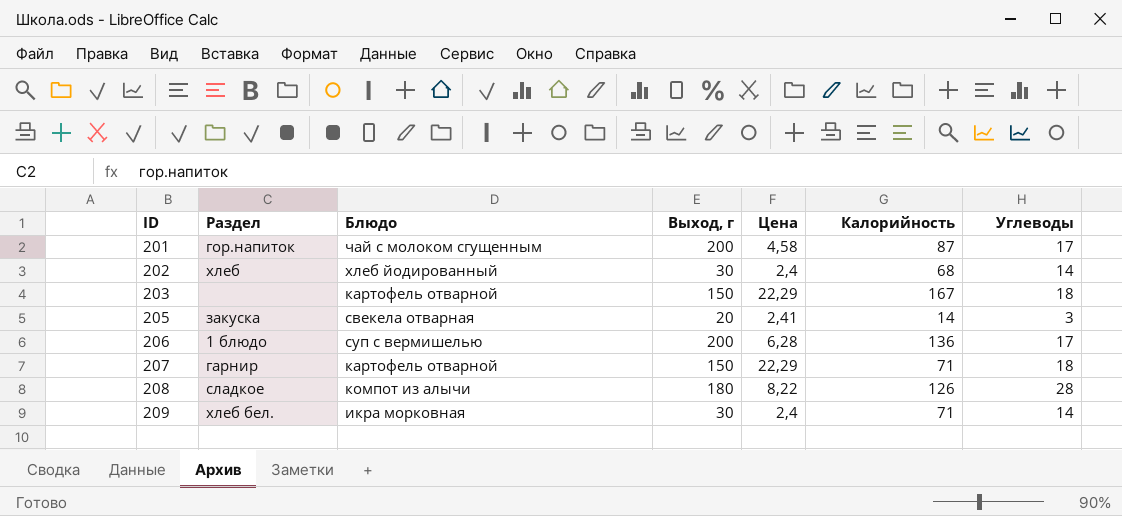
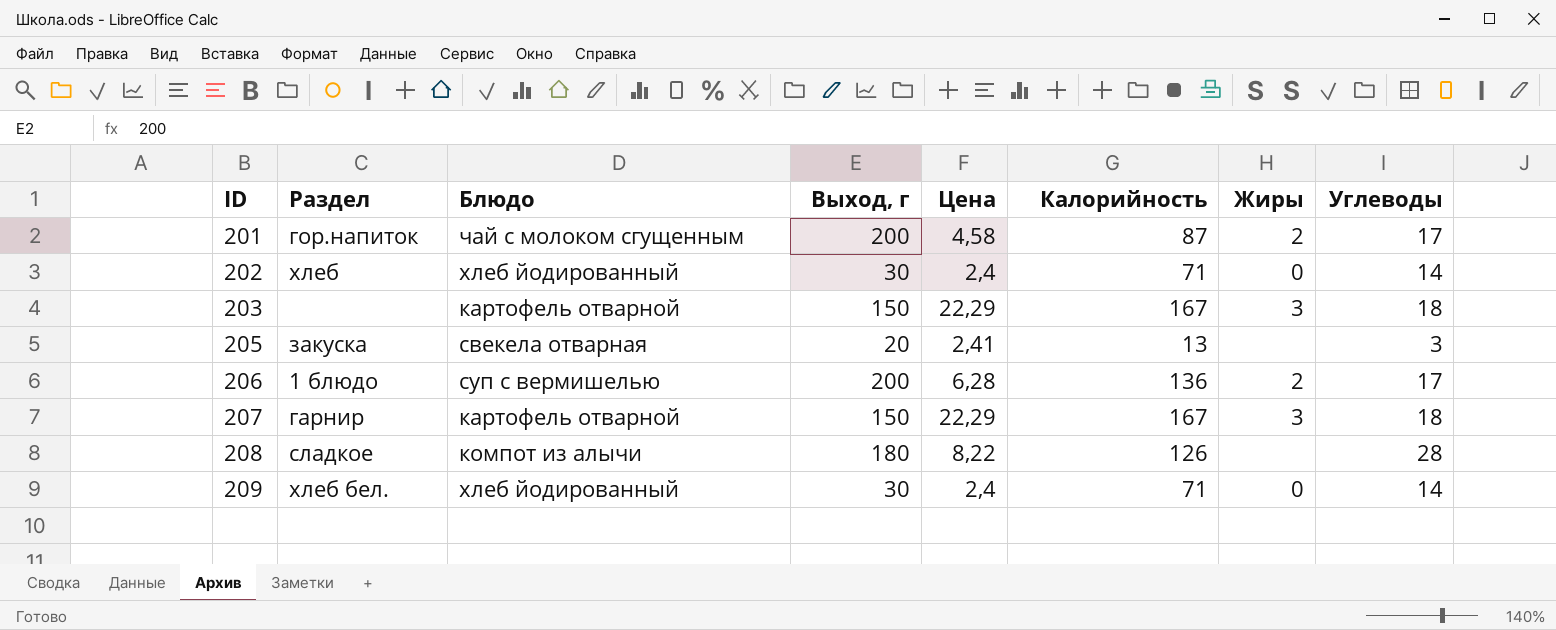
column Жиры | position: none -> 7
202 | Калорийность: 68 -> 71
205 | Калорийность: 14 -> 13
207 | Калорийность: 71 -> 167
209 | Блюдо: икра морковная -> хлеб йодированный

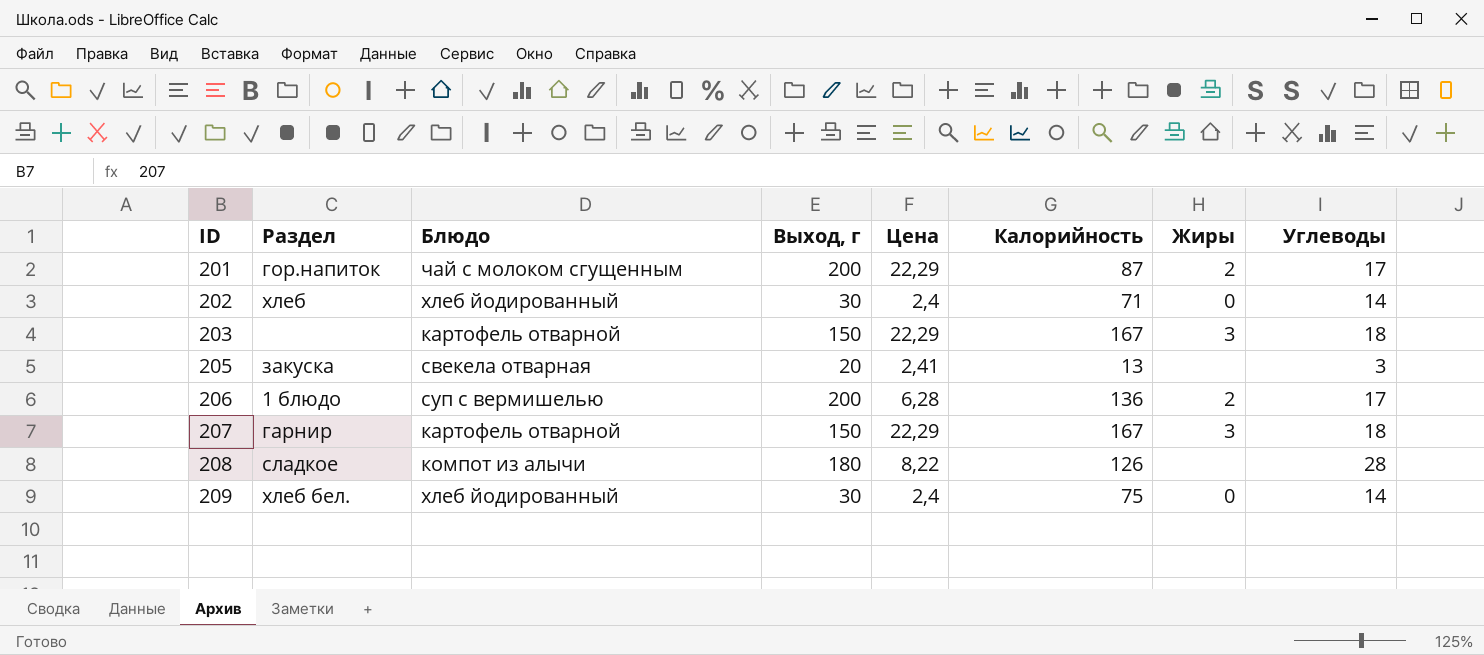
201 | Цена: 4,58 -> 22,29
209 | Калорийность: 71 -> 75

